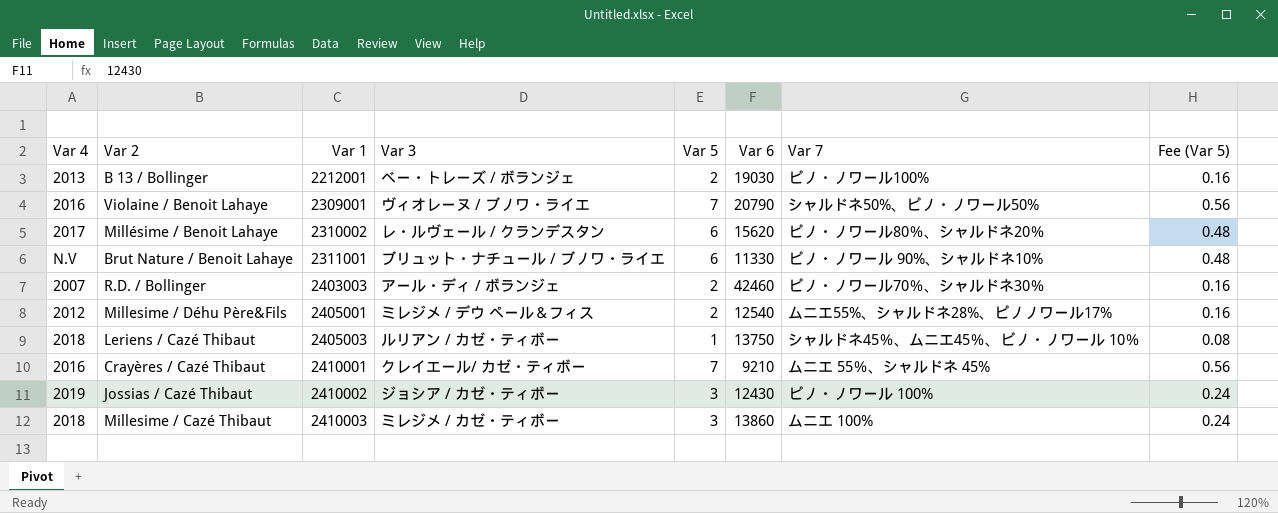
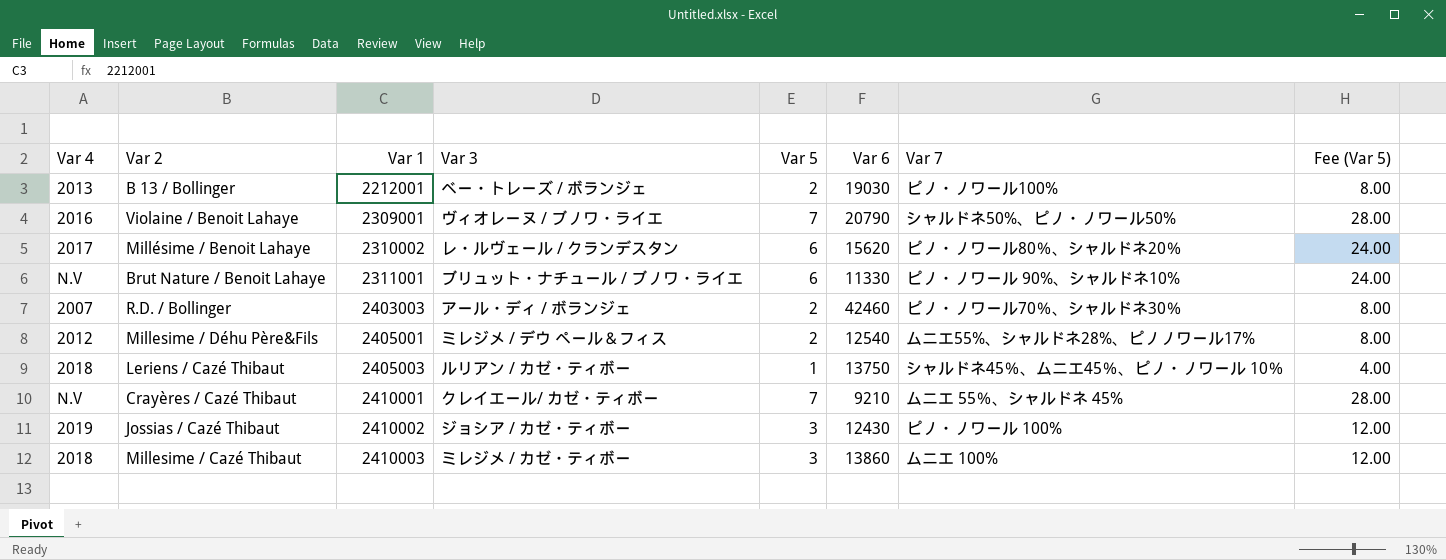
column Fee (Var 5) | formula: [Var 5] * 0.08 -> [Var 5] * 4
Crayères / Cazé Thibaut | Var 4: 2016 -> N.V

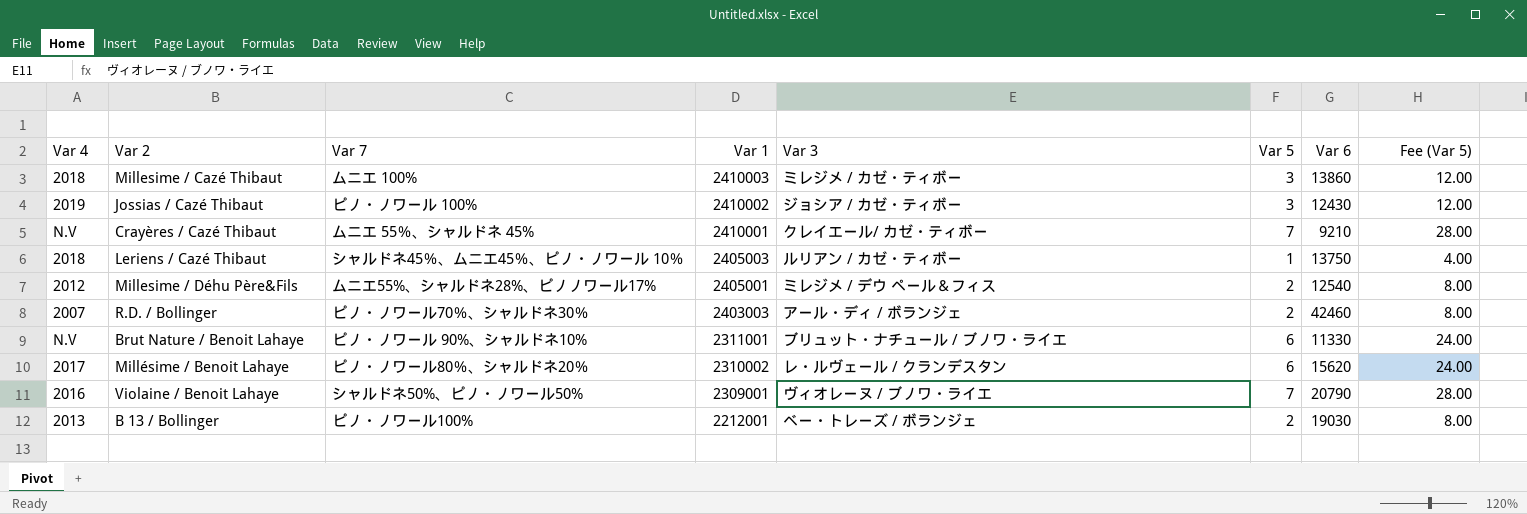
row order: Var 1 ascending -> Var 1 descending
column Var 7 | position: 7 -> 3

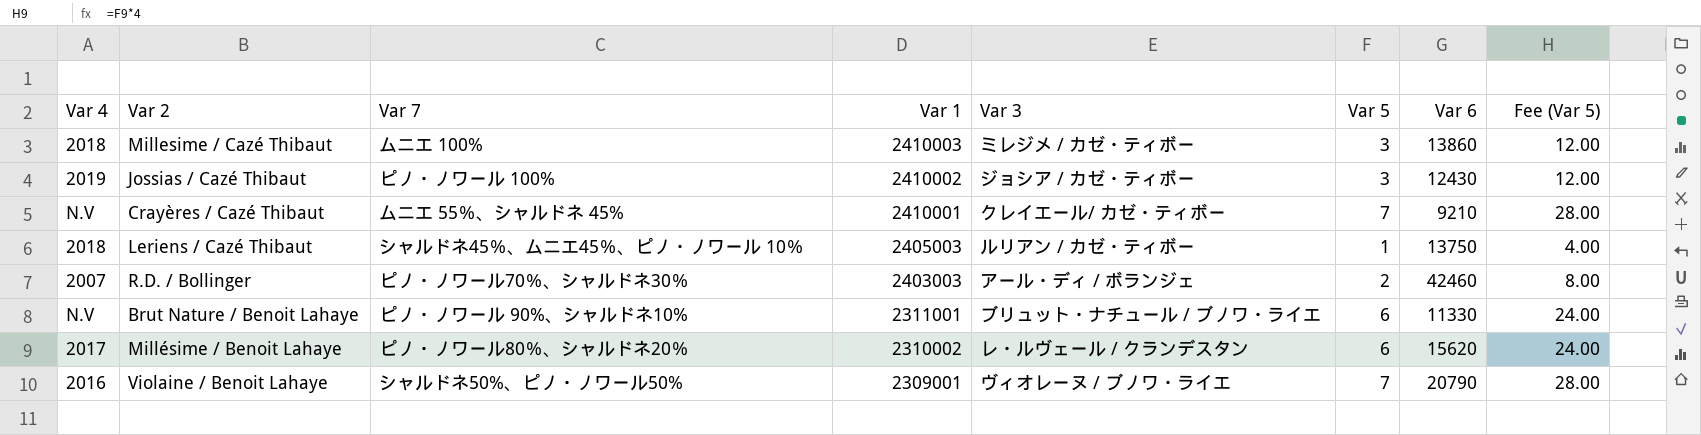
row Millesime / Déhu Père&Fils: 2012 | ムニエ55%、シャルドネ28%、ピノノワール17% | 2405001 | ミレジメ / デウ ペール＆フィス | 2 | 12540 | 8.00 -> none
row B 13 / Bollinger: 2013 | ピノ・ノワール100% | 2212001 | ベー・トレーズ / ボランジェ | 2 | 19030 | 8.00 -> none

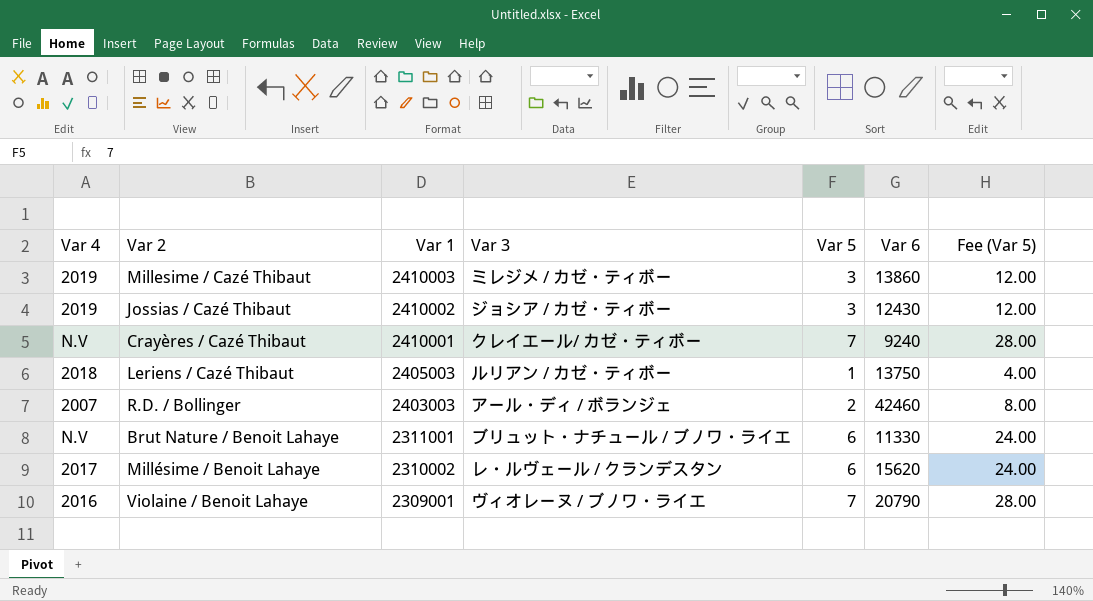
column Var 7 | position: 3 -> none
Millesime / Cazé Thibaut | Var 4: 2018 -> 2019
Crayères / Cazé Thibaut | Var 6: 9210 -> 9240

